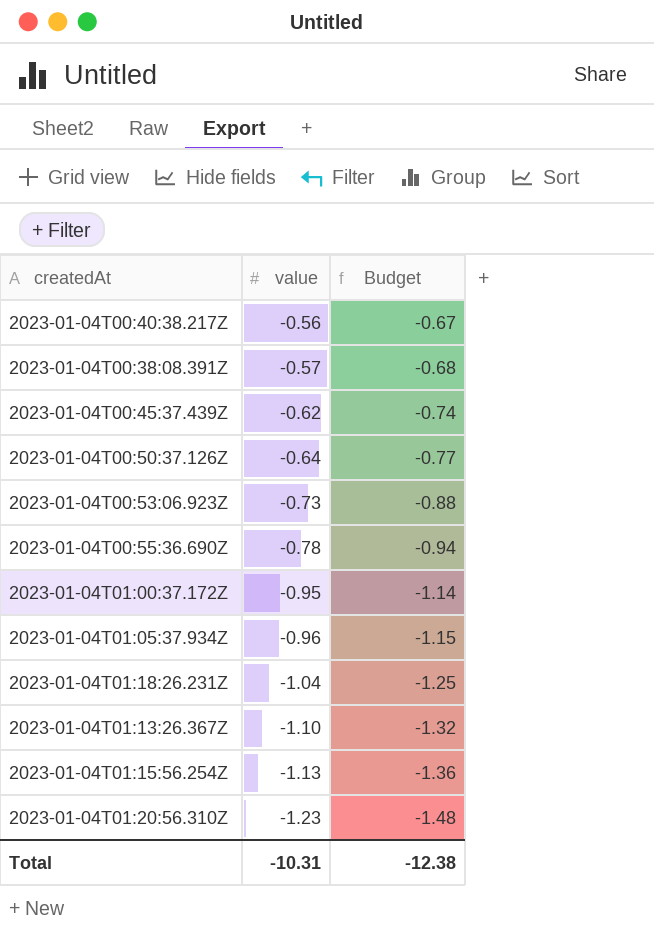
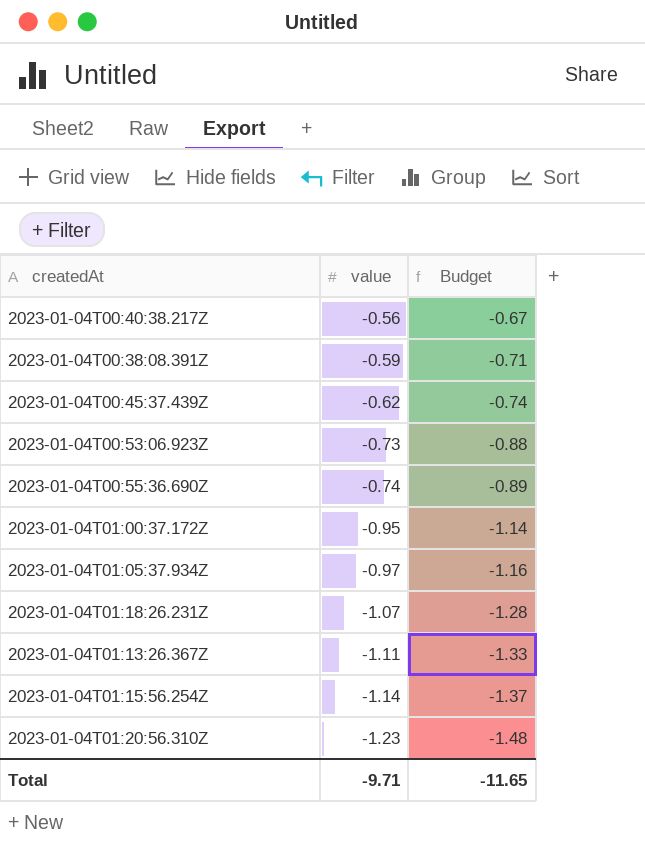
row 2023-01-04T00:50:37.126Z: -0.64 | -0.77 -> none
2023-01-04T00:38:08.391Z | value: -0.57 -> -0.59
2023-01-04T00:38:08.391Z | Budget: -0.68 -> -0.71
2023-01-04T00:55:36.690Z | value: -0.78 -> -0.74
2023-01-04T00:55:36.690Z | Budget: -0.94 -> -0.89
2023-01-04T01:05:37.934Z | value: -0.96 -> -0.97
2023-01-04T01:05:37.934Z | Budget: -1.15 -> -1.16
2023-01-04T01:18:26.231Z | value: -1.04 -> -1.07
2023-01-04T01:18:26.231Z | Budget: -1.25 -> -1.28
2023-01-04T01:13:26.367Z | value: -1.10 -> -1.11
2023-01-04T01:13:26.367Z | Budget: -1.32 -> -1.33
2023-01-04T01:15:56.254Z | value: -1.13 -> -1.14
2023-01-04T01:15:56.254Z | Budget: -1.36 -> -1.37
Total | value: -10.31 -> -9.71
Total | Budget: -12.38 -> -11.65

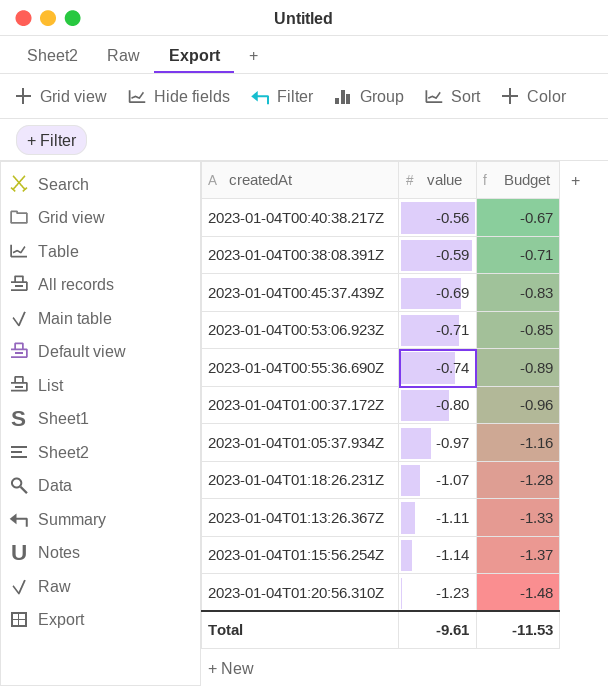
2023-01-04T00:45:37.439Z | value: -0.62 -> -0.69
2023-01-04T00:45:37.439Z | Budget: -0.74 -> -0.83
2023-01-04T00:53:06.923Z | value: -0.73 -> -0.71
2023-01-04T00:53:06.923Z | Budget: -0.88 -> -0.85
2023-01-04T01:00:37.172Z | value: -0.95 -> -0.80
2023-01-04T01:00:37.172Z | Budget: -1.14 -> -0.96
Total | value: -9.71 -> -9.61
Total | Budget: -11.65 -> -11.53

